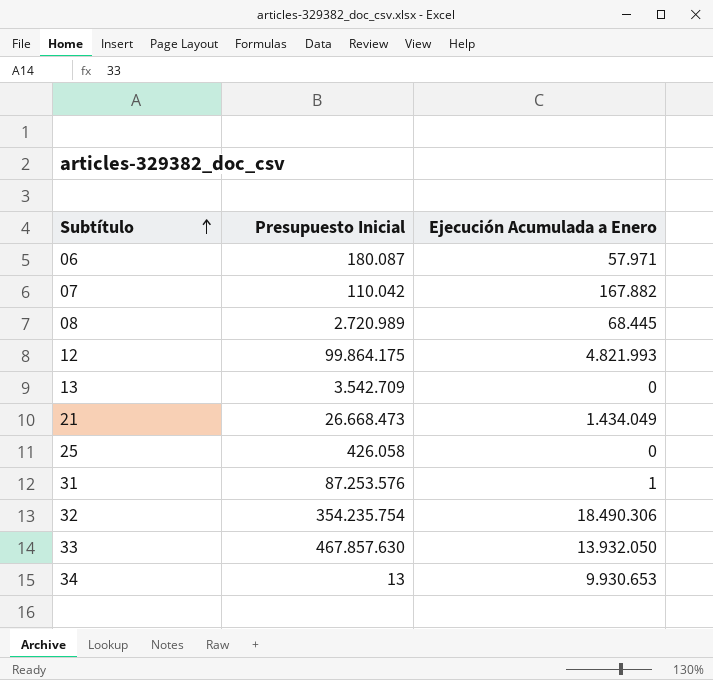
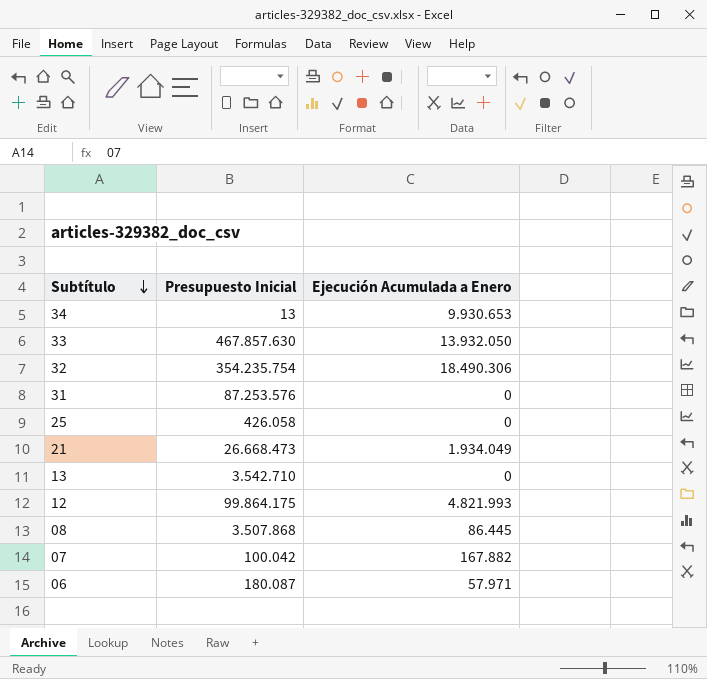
row order: Subtítulo ascending -> Subtítulo descending
31 | Ejecución Acumulada a Enero: 1 -> 0
21 | Ejecución Acumulada a Enero: 1.434.049 -> 1.934.049
13 | Presupuesto Inicial: 3.542.709 -> 3.542.710
08 | Presupuesto Inicial: 2.720.989 -> 3.507.868
08 | Ejecución Acumulada a Enero: 68.445 -> 86.445
07 | Presupuesto Inicial: 110.042 -> 100.042

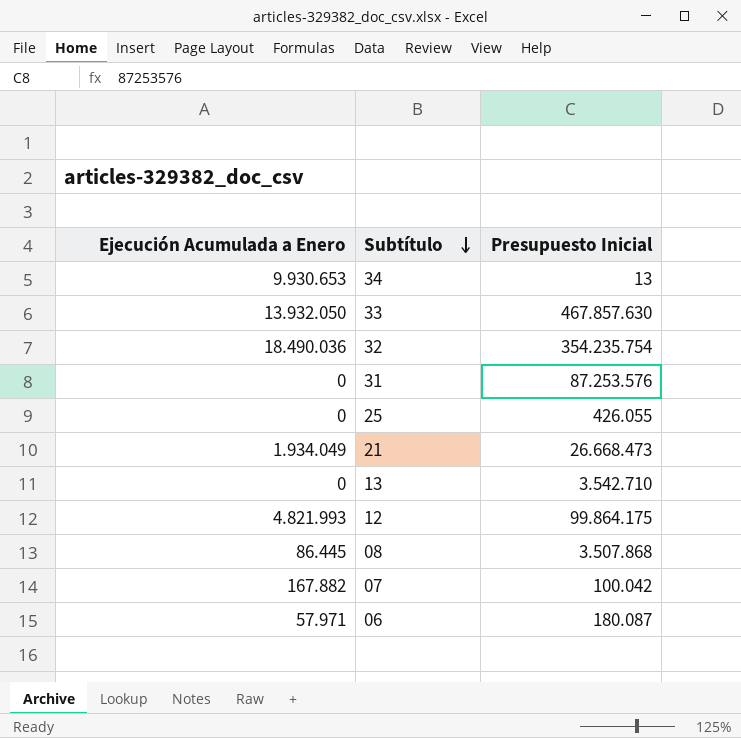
column Ejecución Acumulada a Enero | position: 3 -> 1
32 | Ejecución Acumulada a Enero: 18.490.306 -> 18.490.036
25 | Presupuesto Inicial: 426.058 -> 426.055

